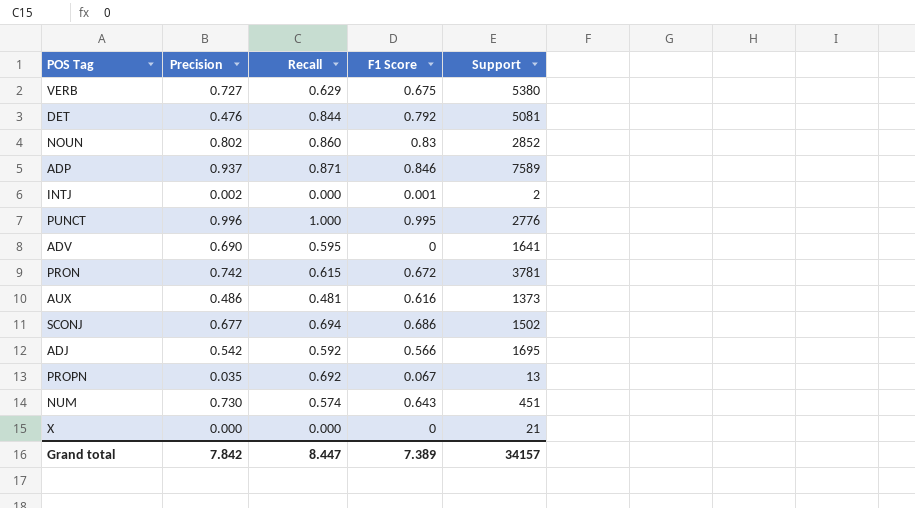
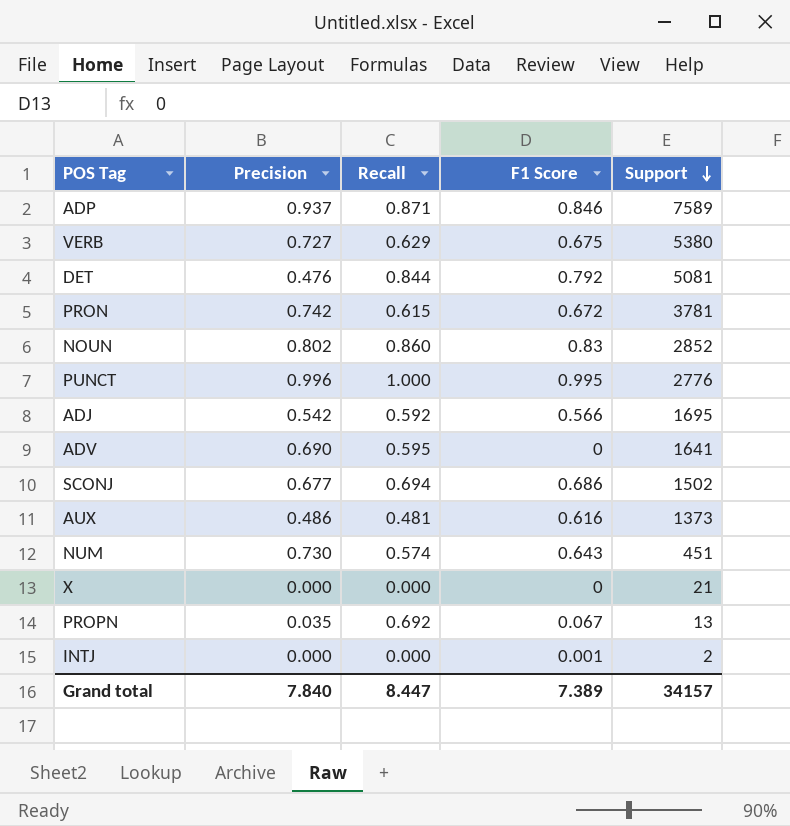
row order: none -> Support descending
INTJ | Precision: 0.002 -> 0.000
Grand total | Precision: 7.842 -> 7.840

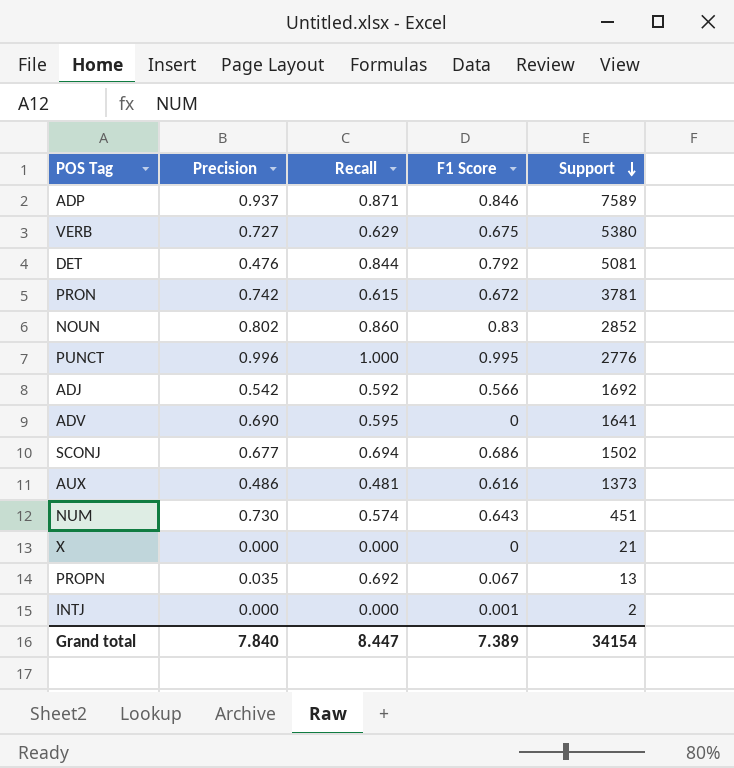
ADJ | Support: 1695 -> 1692
Grand total | Support: 34157 -> 34154

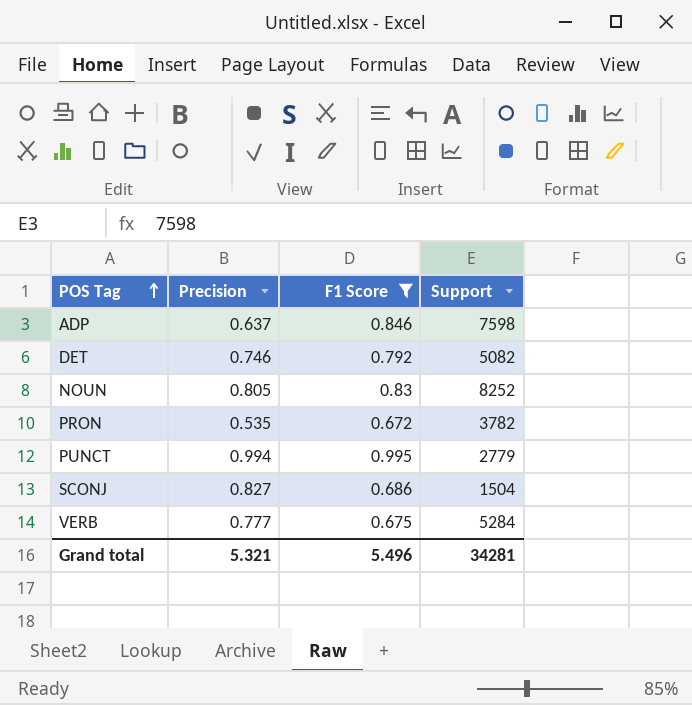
filter: none -> F1 Score >= 0.672
row order: Support descending -> POS Tag ascending
column Recall | position: 3 -> none
ADP | Precision: 0.937 -> 0.637
ADP | Support: 7589 -> 7598
DET | Precision: 0.476 -> 0.746
DET | Support: 5081 -> 5082
NOUN | Precision: 0.802 -> 0.805
NOUN | Support: 2852 -> 8252
PRON | Precision: 0.742 -> 0.535
PRON | Support: 3781 -> 3782
PUNCT | Precision: 0.996 -> 0.994
PUNCT | Support: 2776 -> 2779
SCONJ | Precision: 0.677 -> 0.827
SCONJ | Support: 1502 -> 1504
VERB | Precision: 0.727 -> 0.777
VERB | Support: 5380 -> 5284
Grand total | Precision: 7.840 -> 5.321
Grand total | F1 Score: 7.389 -> 5.496
Grand total | Support: 34154 -> 34281

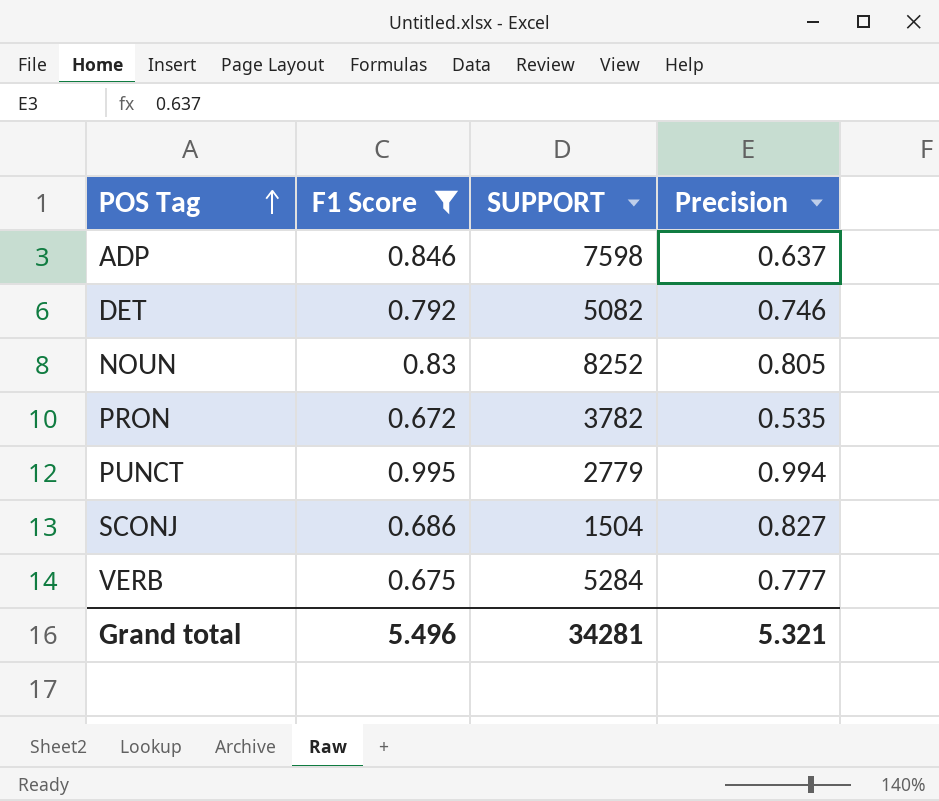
column name: Support -> SUPPORT
column Precision | position: 2 -> 4

